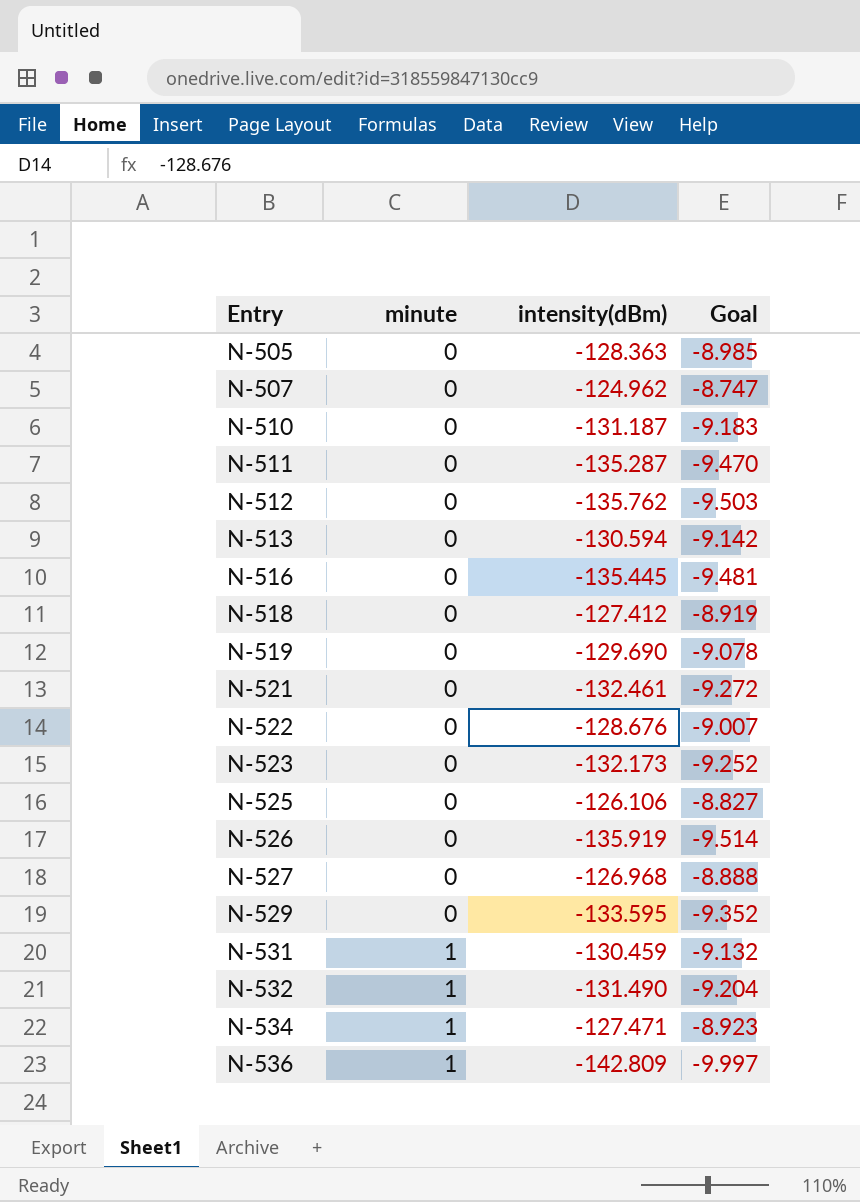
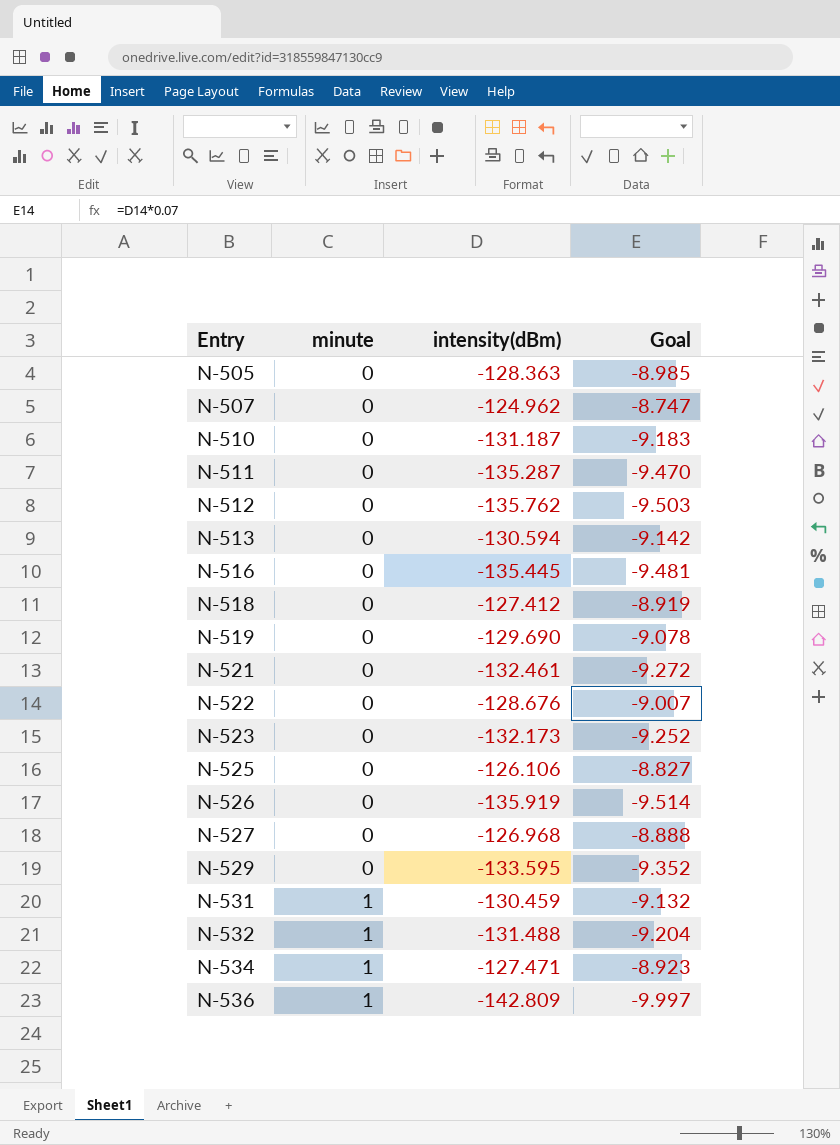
N-532 | intensity(dBm): -131.490 -> -131.488

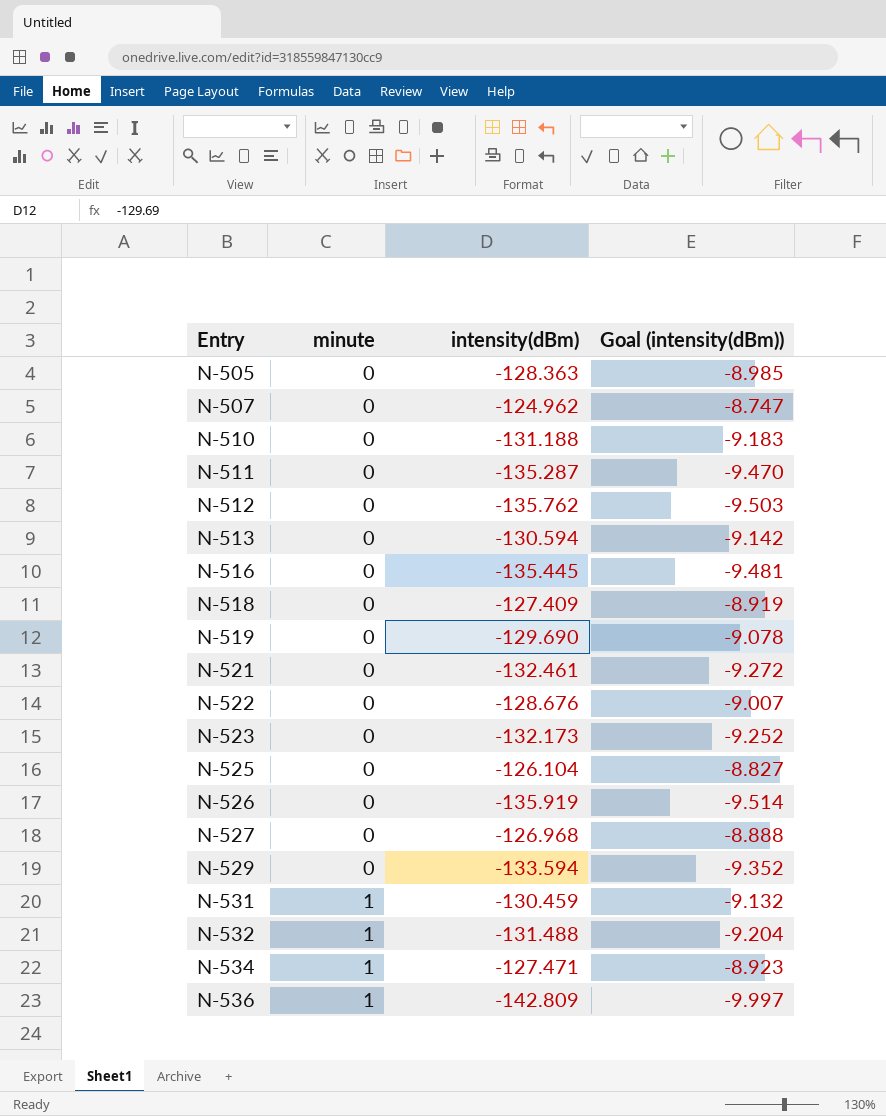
column name: Goal -> Goal (intensity(dBm))
N-510 | intensity(dBm): -131.187 -> -131.188
N-518 | intensity(dBm): -127.412 -> -127.409
N-525 | intensity(dBm): -126.106 -> -126.104
N-529 | intensity(dBm): -133.595 -> -133.594

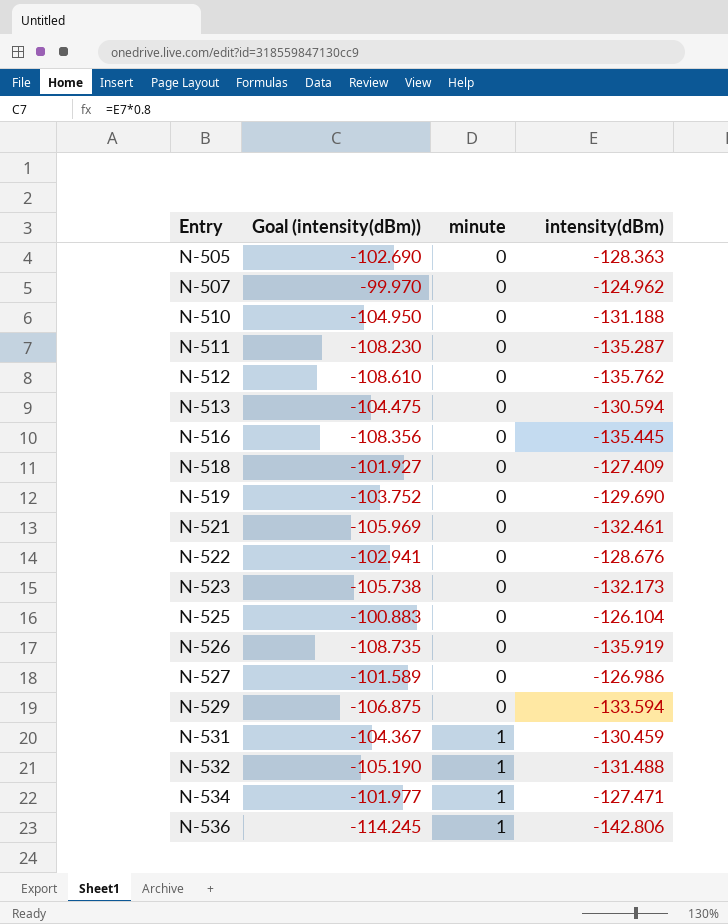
column Goal (intensity(dBm)) | formula: [intensity(dBm)] * 0.07 -> [intensity(dBm)] * 0.8
column Goal (intensity(dBm)) | position: 4 -> 2
N-527 | intensity(dBm): -126.968 -> -126.986
N-536 | intensity(dBm): -142.809 -> -142.806

